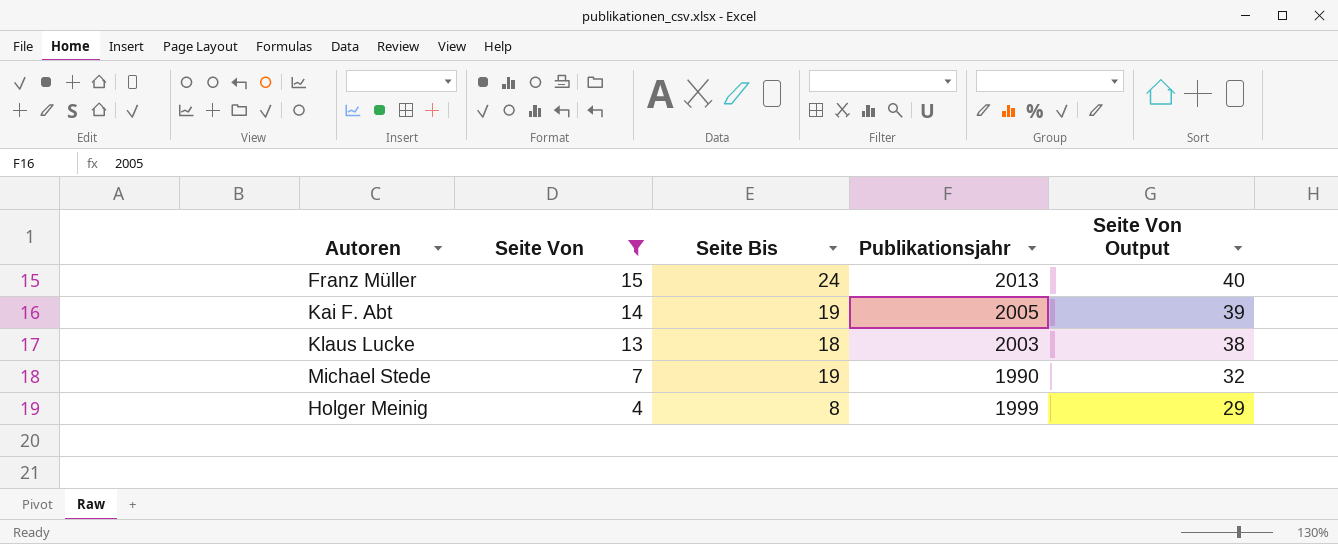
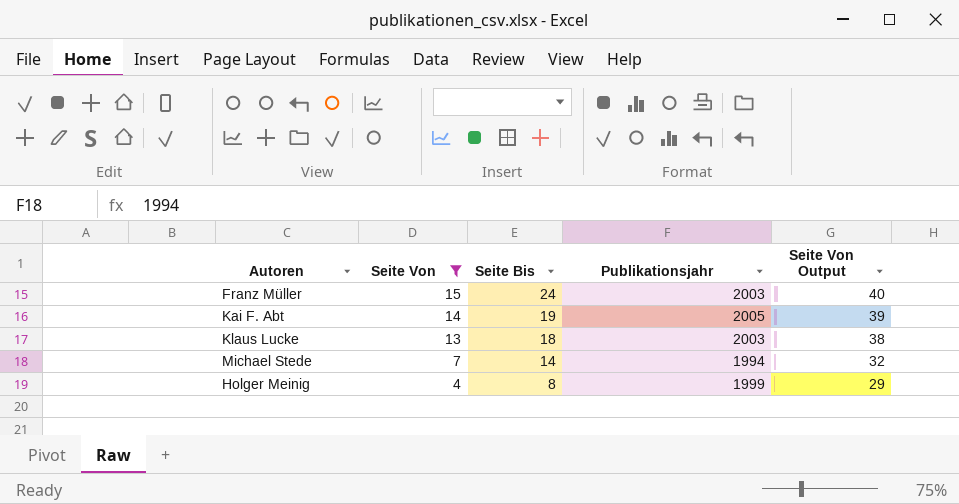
Franz Müller | Publikationsjahr: 2013 -> 2003
Michael Stede | Seite Bis: 19 -> 14
Michael Stede | Publikationsjahr: 1990 -> 1994

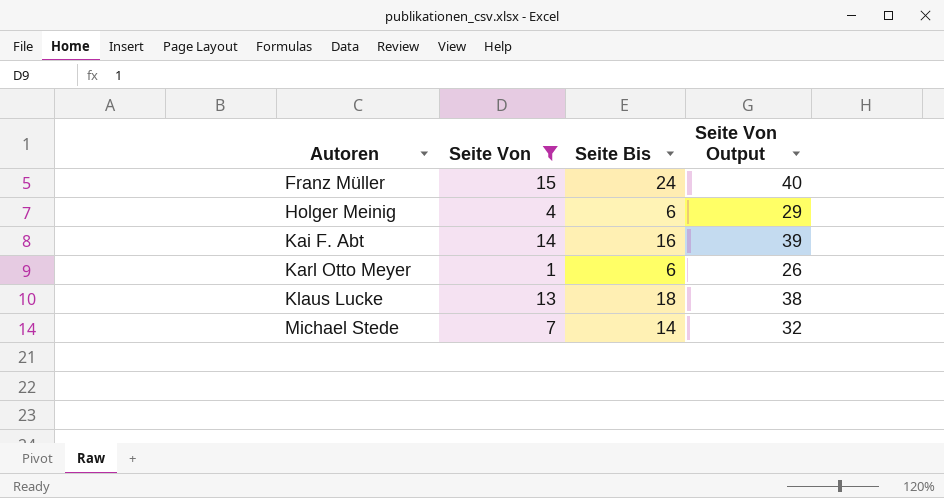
row order: Seite Von descending -> Autoren ascending
column Publikationsjahr | position: 4 -> none
Holger Meinig | Seite Bis: 8 -> 6
Kai F. Abt | Seite Bis: 19 -> 16
row Karl Otto Meyer: none -> 1 | 6 | 26

